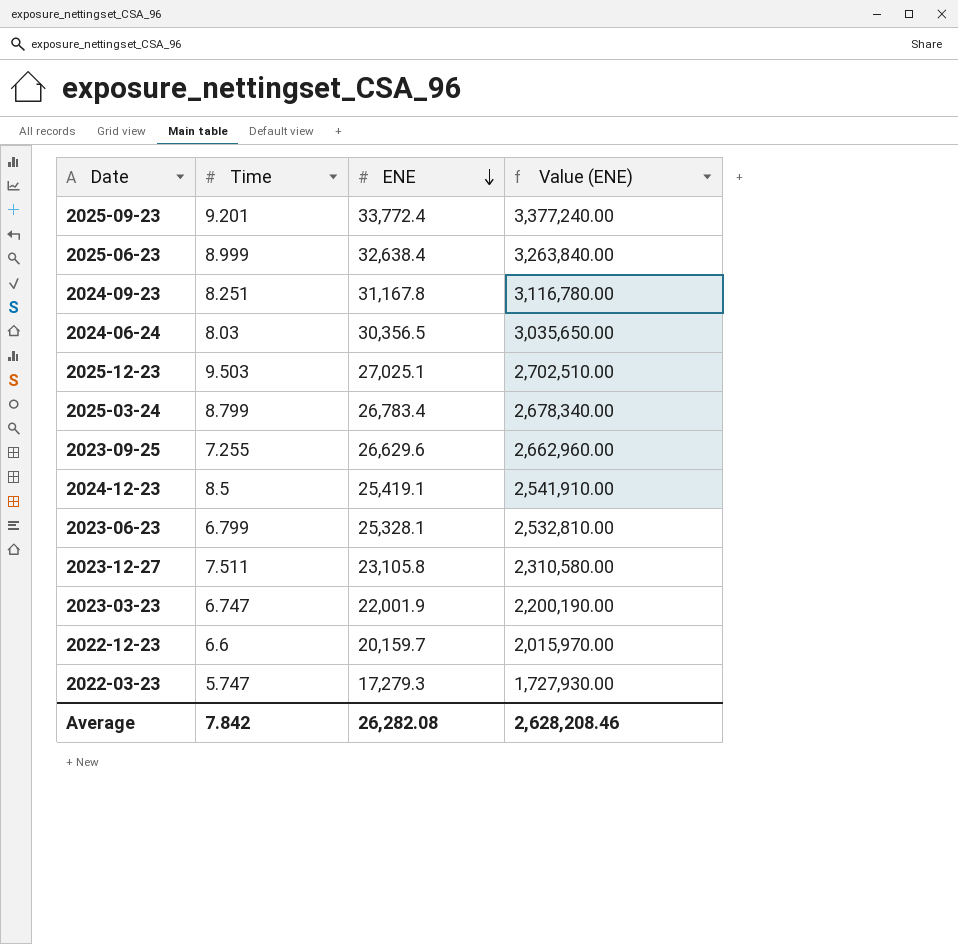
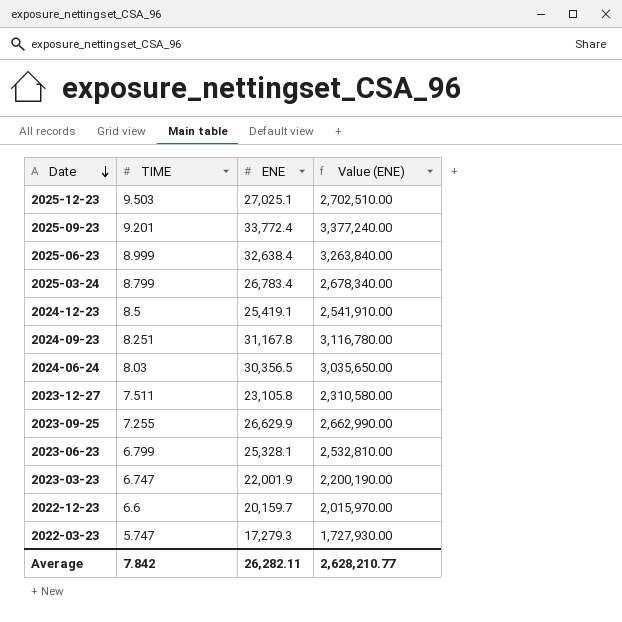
row order: ENE descending -> Date descending
column name: Time -> TIME
2023-09-25 | ENE: 26,629.6 -> 26,629.9
2023-09-25 | Value (ENE): 2,662,960.00 -> 2,662,990.00
Average | ENE: 26,282.08 -> 26,282.11
Average | Value (ENE): 2,628,208.46 -> 2,628,210.77

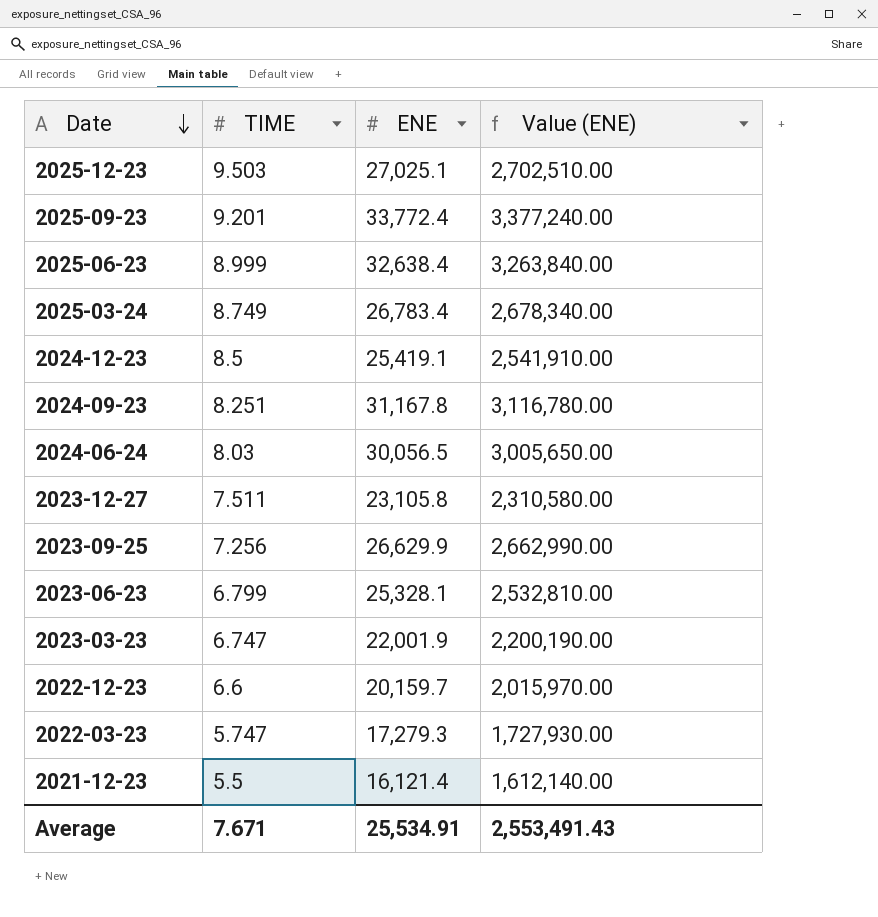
2025-03-24 | TIME: 8.799 -> 8.749
2024-06-24 | ENE: 30,356.5 -> 30,056.5
2024-06-24 | Value (ENE): 3,035,650.00 -> 3,005,650.00
2023-09-25 | TIME: 7.255 -> 7.256
row 2021-12-23: none -> 5.5 | 16,121.4 | 1,612,140.00
Average | TIME: 7.842 -> 7.671
Average | ENE: 26,282.11 -> 25,534.91
Average | Value (ENE): 2,628,210.77 -> 2,553,491.43

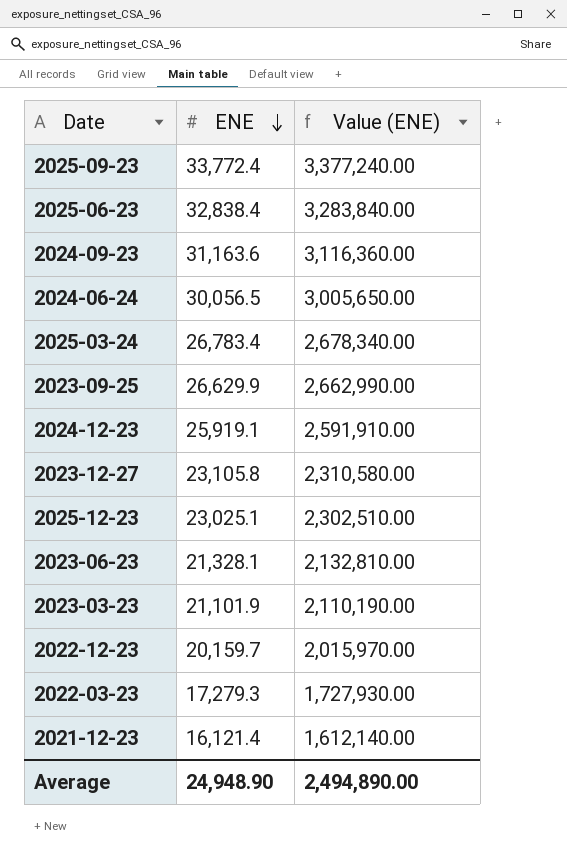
row order: Date descending -> ENE descending
column TIME | position: 2 -> none
2025-06-23 | ENE: 32,638.4 -> 32,838.4
2025-06-23 | Value (ENE): 3,263,840.00 -> 3,283,840.00
2024-09-23 | ENE: 31,167.8 -> 31,163.6
2024-09-23 | Value (ENE): 3,116,780.00 -> 3,116,360.00
2024-12-23 | ENE: 25,419.1 -> 25,919.1
2024-12-23 | Value (ENE): 2,541,910.00 -> 2,591,910.00
2025-12-23 | ENE: 27,025.1 -> 23,025.1
2025-12-23 | Value (ENE): 2,702,510.00 -> 2,302,510.00
2023-06-23 | ENE: 25,328.1 -> 21,328.1
2023-06-23 | Value (ENE): 2,532,810.00 -> 2,132,810.00
2023-03-23 | ENE: 22,001.9 -> 21,101.9
2023-03-23 | Value (ENE): 2,200,190.00 -> 2,110,190.00
Average | ENE: 25,534.91 -> 24,948.90
Average | Value (ENE): 2,553,491.43 -> 2,494,890.00

